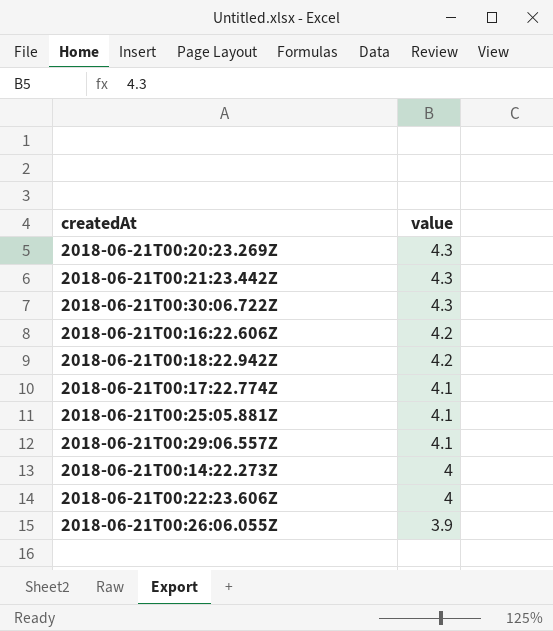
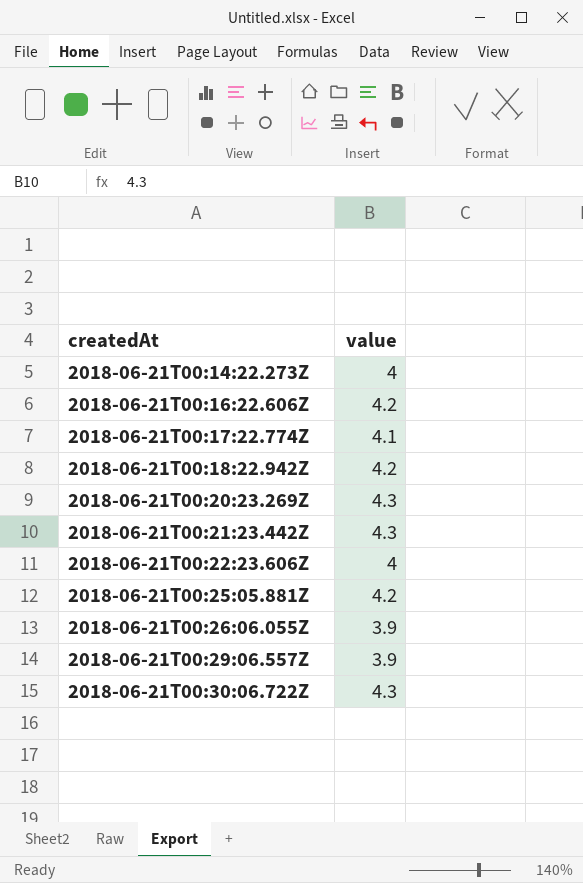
row order: value descending -> createdAt ascending
2018-06-21T00:25:05.881Z | value: 4.1 -> 4.2
2018-06-21T00:29:06.557Z | value: 4.1 -> 3.9

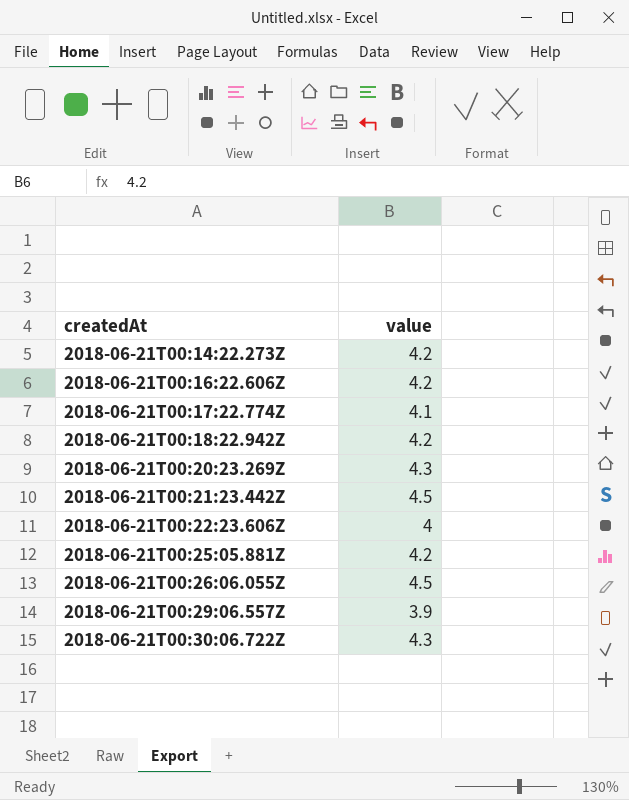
2018-06-21T00:14:22.273Z | value: 4 -> 4.2
2018-06-21T00:21:23.442Z | value: 4.3 -> 4.5
2018-06-21T00:26:06.055Z | value: 3.9 -> 4.5

